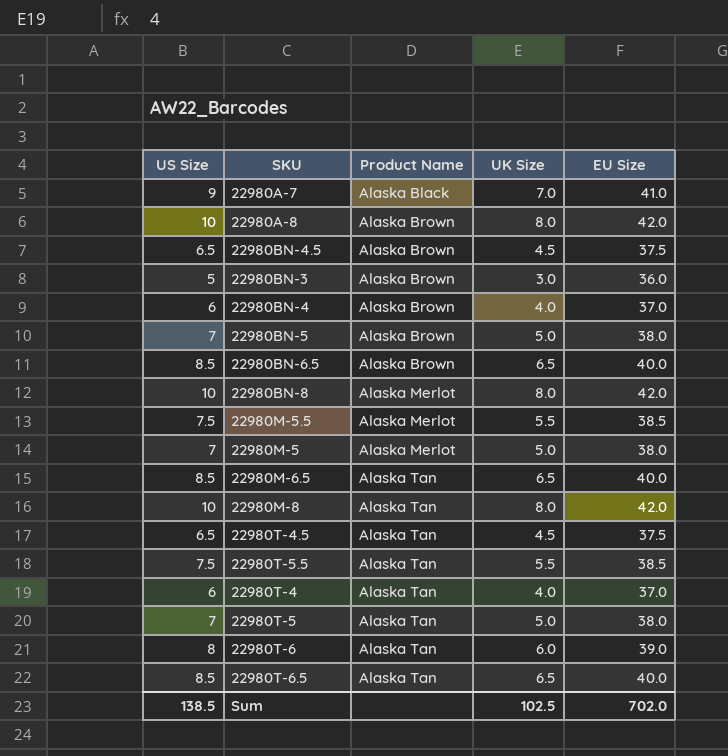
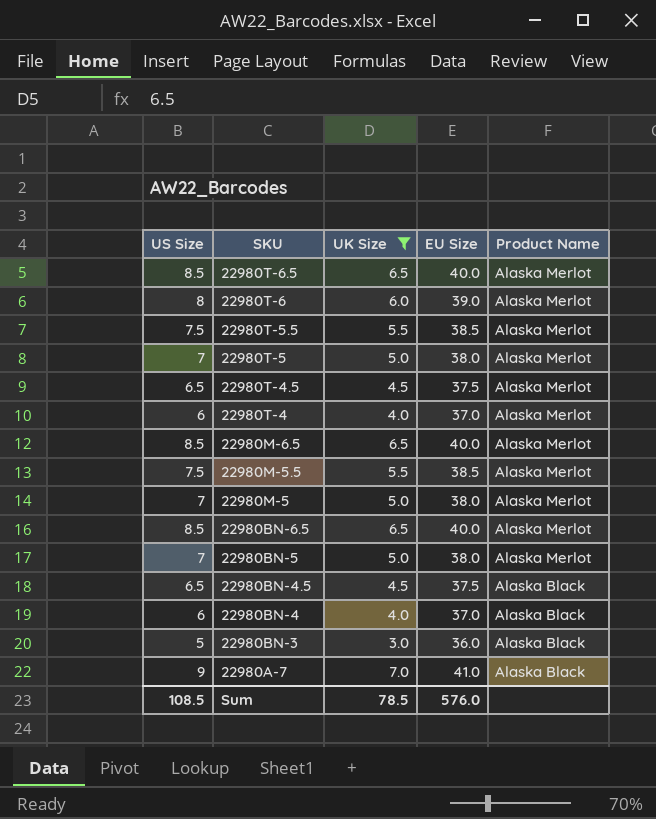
filter: none -> UK Size != 8.0
row order: Product Name ascending -> SKU descending
column Product Name | position: 3 -> 5
22980T-6.5 | Product Name: Alaska Tan -> Alaska Merlot
22980T-6 | Product Name: Alaska Tan -> Alaska Merlot
22980T-5.5 | Product Name: Alaska Tan -> Alaska Merlot
22980T-5 | Product Name: Alaska Tan -> Alaska Merlot
22980T-4.5 | Product Name: Alaska Tan -> Alaska Merlot
22980T-4 | Product Name: Alaska Tan -> Alaska Merlot
22980M-6.5 | Product Name: Alaska Tan -> Alaska Merlot
22980BN-6.5 | Product Name: Alaska Brown -> Alaska Merlot
22980BN-5 | Product Name: Alaska Brown -> Alaska Merlot
22980BN-4.5 | Product Name: Alaska Brown -> Alaska Black
22980BN-4 | Product Name: Alaska Brown -> Alaska Black
22980BN-3 | Product Name: Alaska Brown -> Alaska Black
Sum | US Size: 138.5 -> 108.5
Sum | UK Size: 102.5 -> 78.5
Sum | EU Size: 702.0 -> 576.0

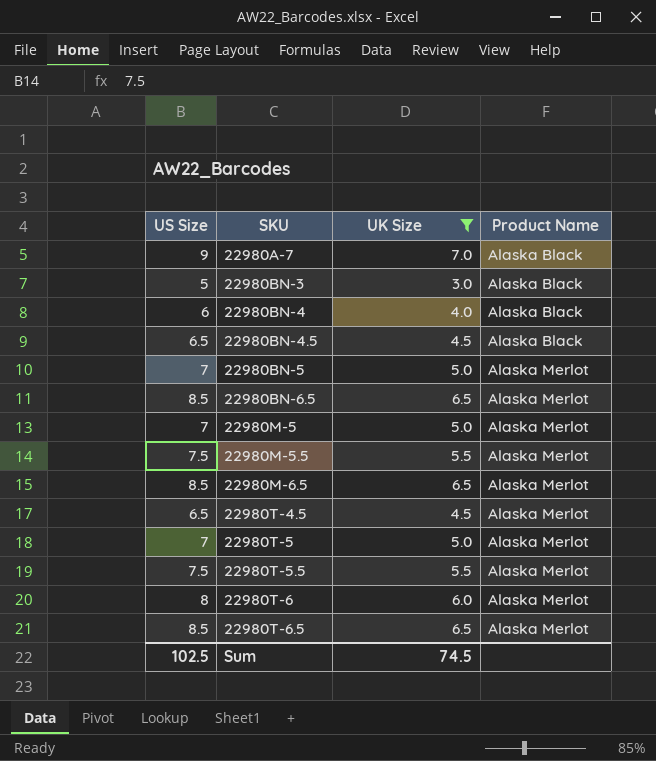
row order: SKU descending -> SKU ascending
column EU Size | position: 4 -> none
row 22980T-4: 6 | 4.0 | 37.0 | Alaska Merlot -> none
Sum | US Size: 108.5 -> 102.5
Sum | UK Size: 78.5 -> 74.5

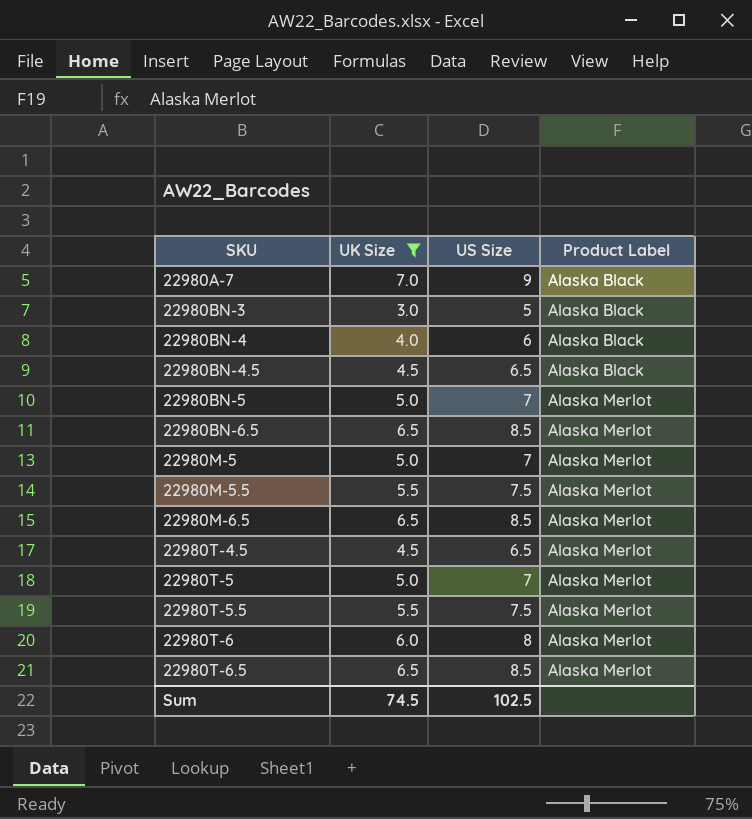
column US Size | position: 1 -> 3
column name: Product Name -> Product Label

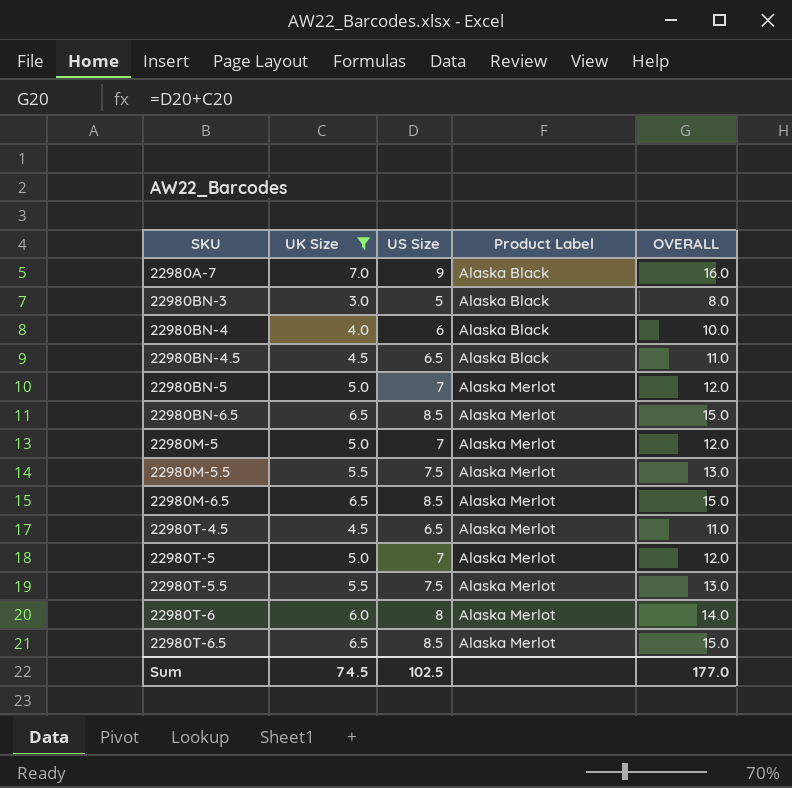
column OVERALL | formula: none -> [UK Size] + [US Size]

